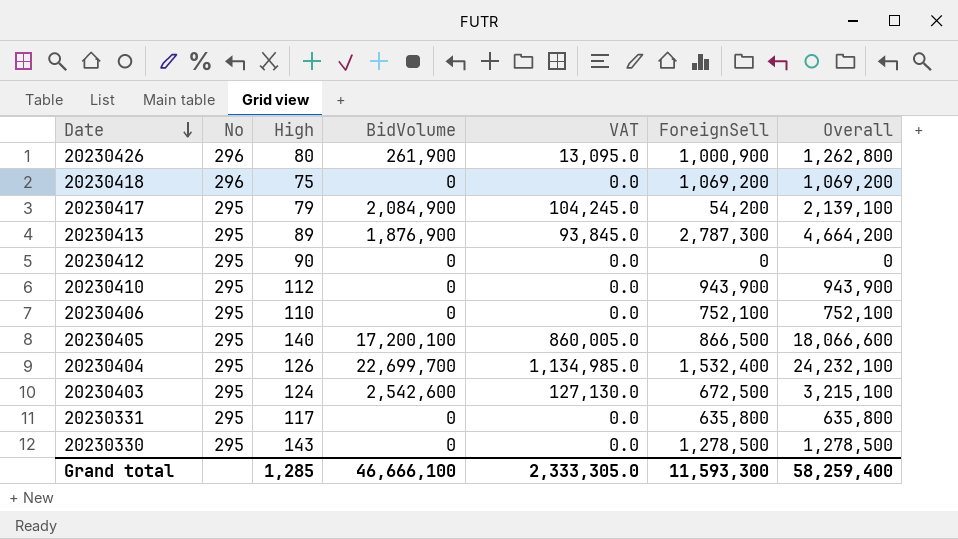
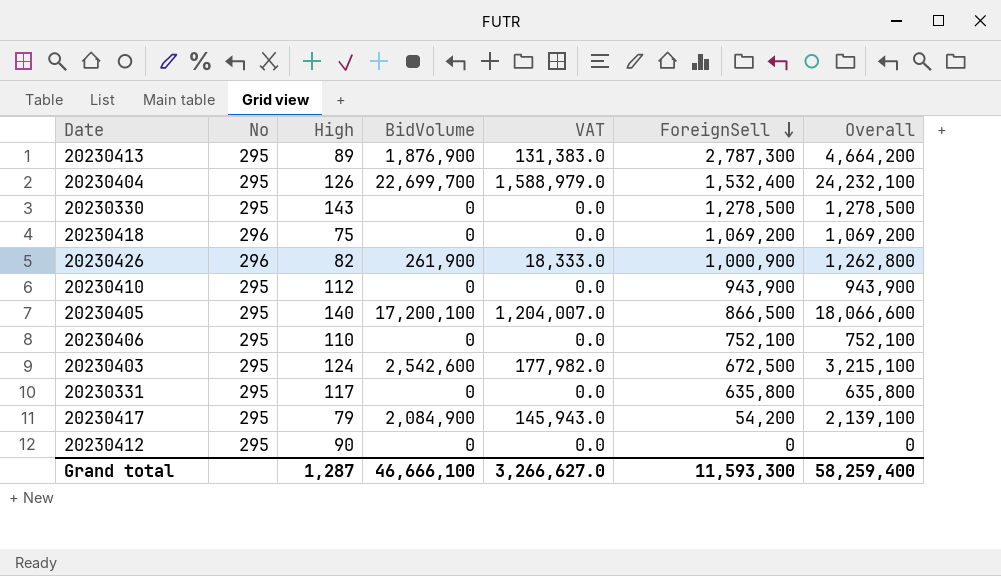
row order: Date descending -> ForeignSell descending
column VAT | formula: [BidVolume] * 0.05 -> [BidVolume] * 0.07
20230426 | High: 80 -> 82
Grand total | High: 1,285 -> 1,287
Grand total | VAT: 2,333,305.0 -> 3,266,627.0

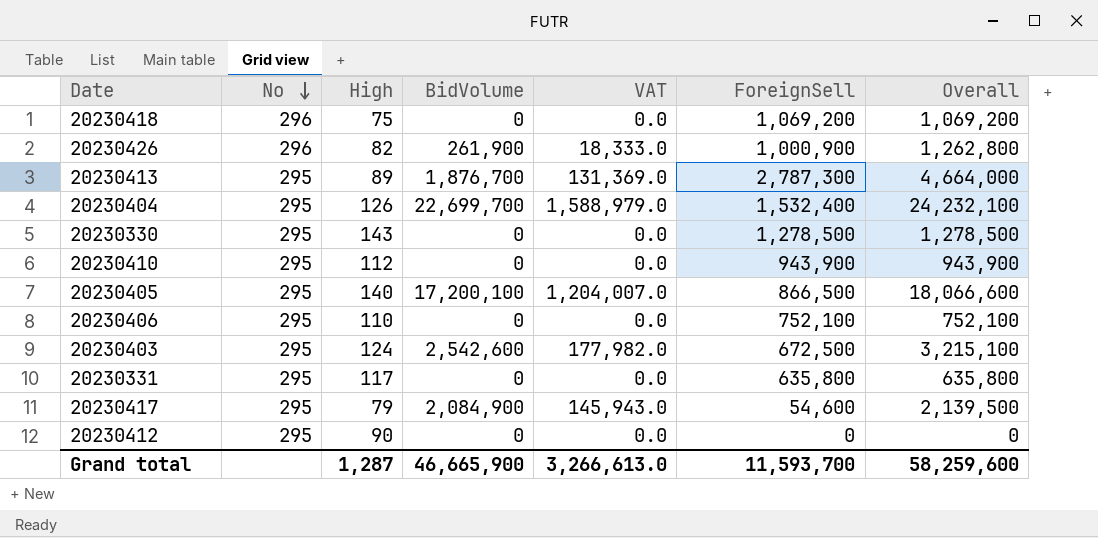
row order: ForeignSell descending -> No descending
20230413 | BidVolume: 1,876,900 -> 1,876,700
20230413 | VAT: 131,383.0 -> 131,369.0
20230413 | Overall: 4,664,200 -> 4,664,000
20230417 | ForeignSell: 54,200 -> 54,600
20230417 | Overall: 2,139,100 -> 2,139,500
Grand total | BidVolume: 46,666,100 -> 46,665,900
Grand total | VAT: 3,266,627.0 -> 3,266,613.0
Grand total | ForeignSell: 11,593,300 -> 11,593,700
Grand total | Overall: 58,259,400 -> 58,259,600

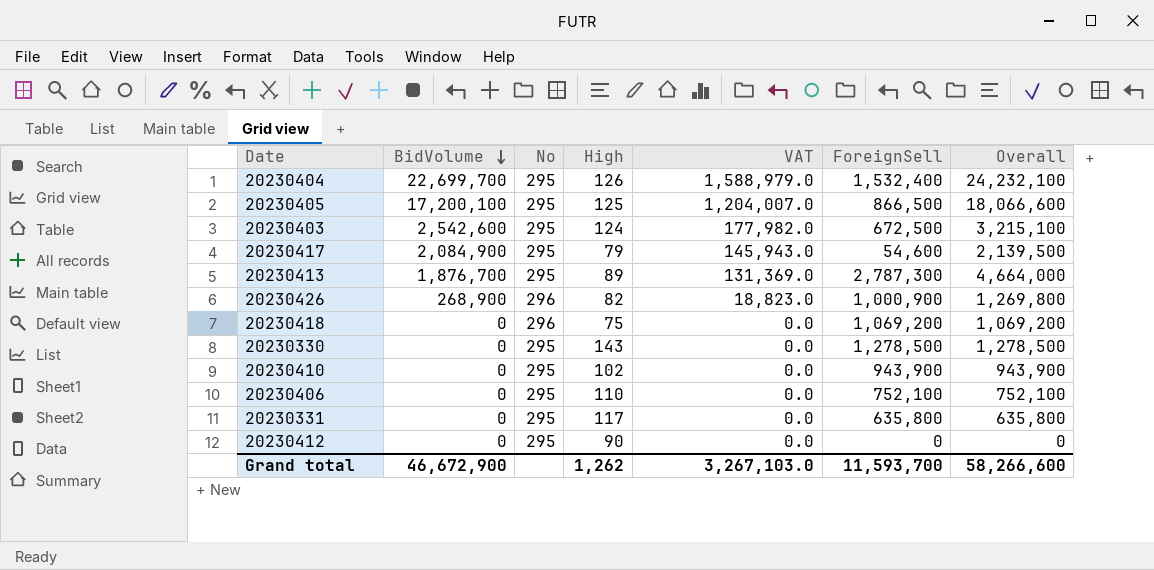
row order: No descending -> BidVolume descending
column BidVolume | position: 4 -> 2
20230405 | High: 140 -> 125
20230426 | BidVolume: 261,900 -> 268,900
20230426 | VAT: 18,333.0 -> 18,823.0
20230426 | Overall: 1,262,800 -> 1,269,800
20230410 | High: 112 -> 102
Grand total | BidVolume: 46,665,900 -> 46,672,900
Grand total | High: 1,287 -> 1,262
Grand total | VAT: 3,266,613.0 -> 3,267,103.0
Grand total | Overall: 58,259,600 -> 58,266,600

